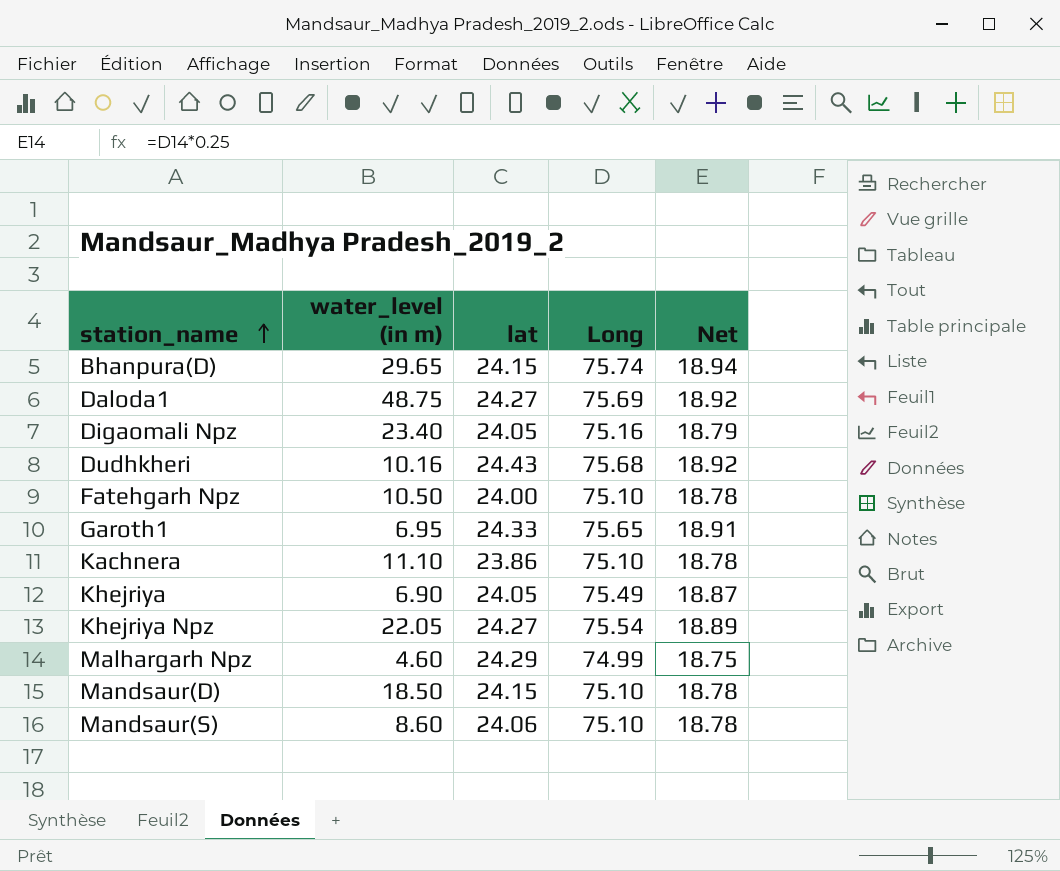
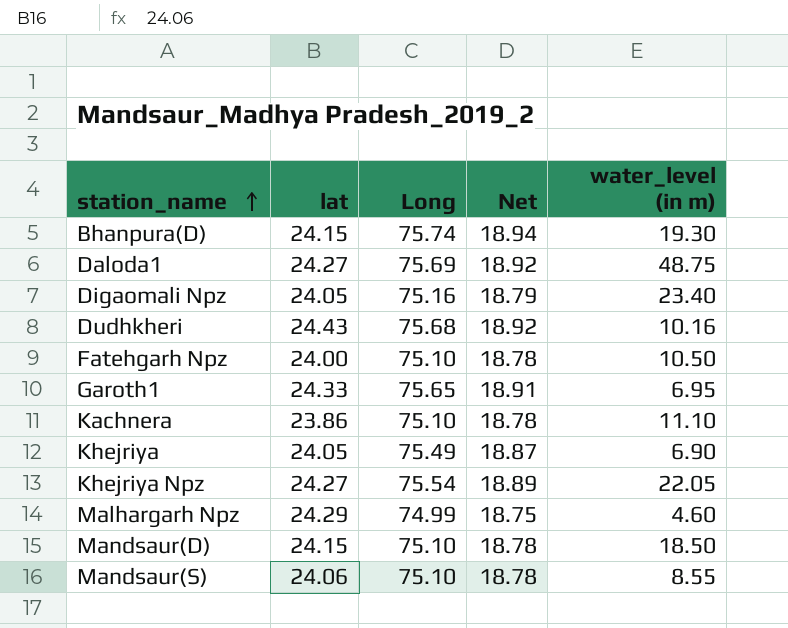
column water_level (in m) | position: 2 -> 5
Bhanpura(D) | water_level (in m): 29.65 -> 19.30
Mandsaur(S) | water_level (in m): 8.60 -> 8.55

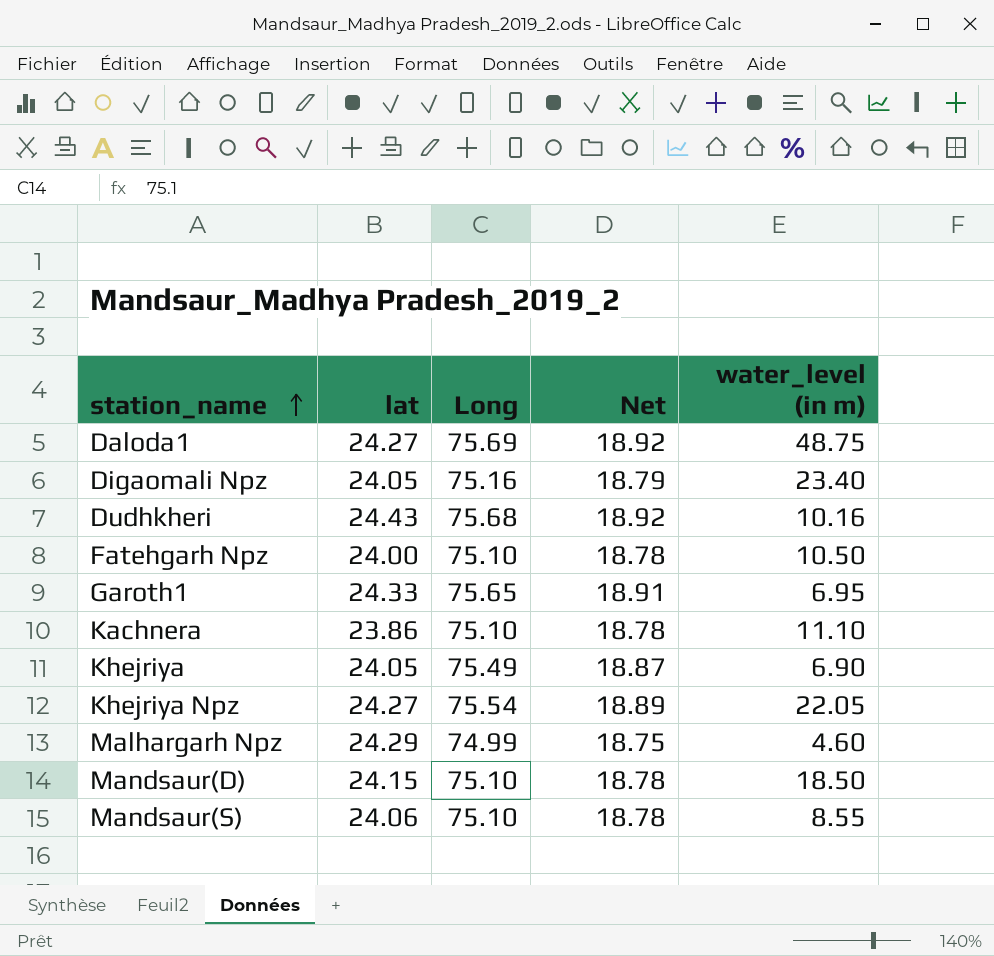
row Bhanpura(D): 24.15 | 75.74 | 18.94 | 19.30 -> none

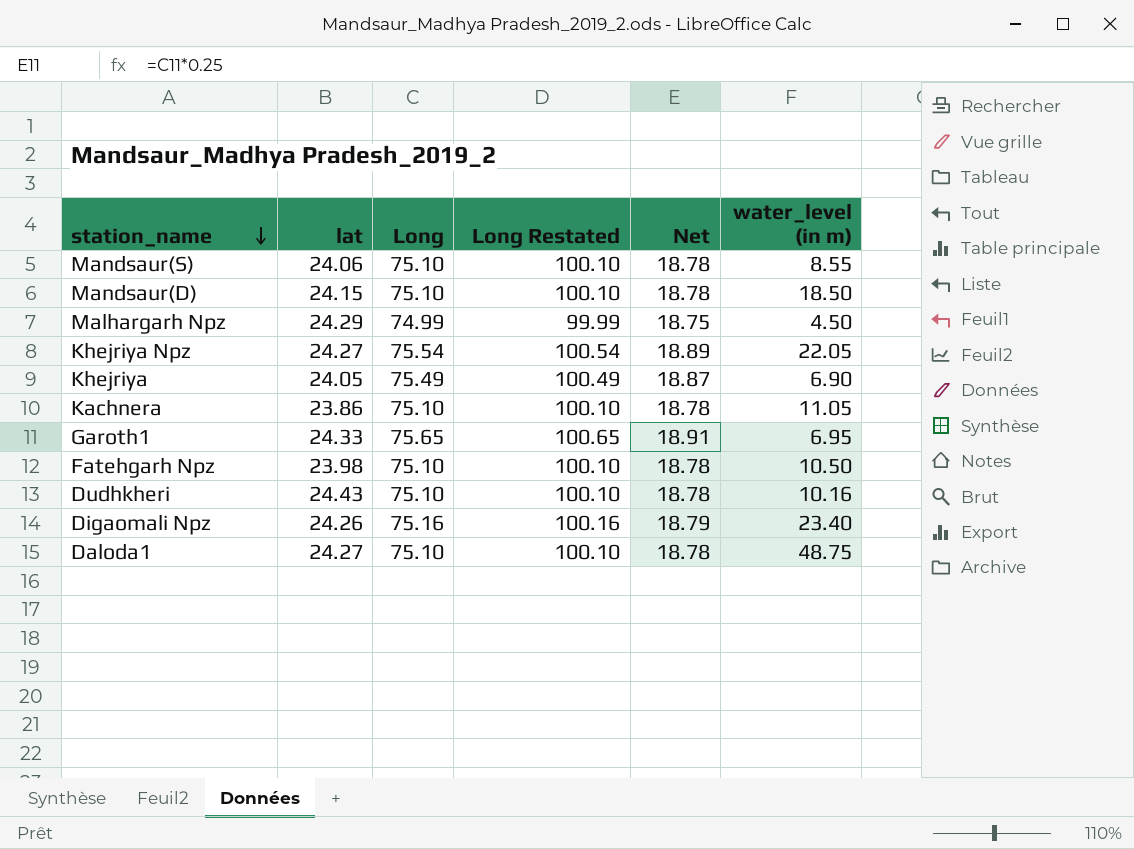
row order: station_name ascending -> station_name descending
column Long Restated | formula: none -> [Long] + 25
Malhargarh Npz | water_level (in m): 4.60 -> 4.50
Kachnera | water_level (in m): 11.10 -> 11.05
Fatehgarh Npz | lat: 24.00 -> 23.98
Dudhkheri | Long: 75.68 -> 75.10
Dudhkheri | Net: 18.92 -> 18.78
Digaomali Npz | lat: 24.05 -> 24.26
Daloda1 | Long: 75.69 -> 75.10
Daloda1 | Net: 18.92 -> 18.78

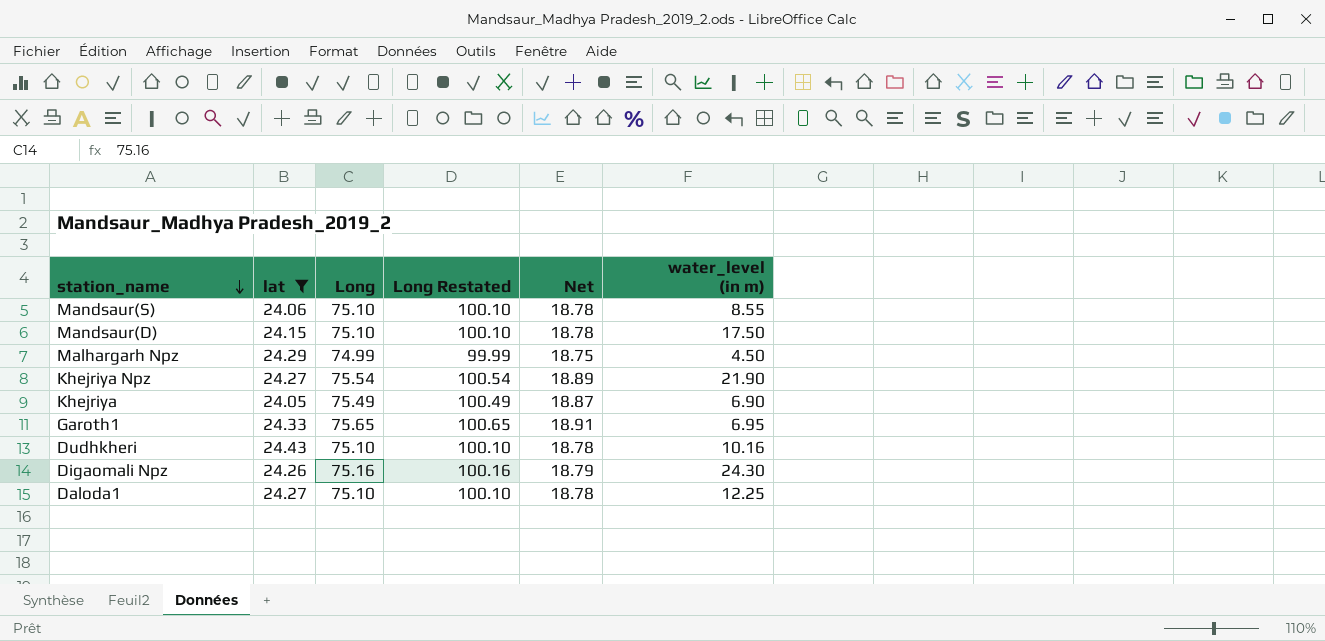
filter: none -> lat >= 24.05
Mandsaur(D) | water_level (in m): 18.50 -> 17.50
Khejriya Npz | water_level (in m): 22.05 -> 21.90
Digaomali Npz | water_level (in m): 23.40 -> 24.30
Daloda1 | water_level (in m): 48.75 -> 12.25

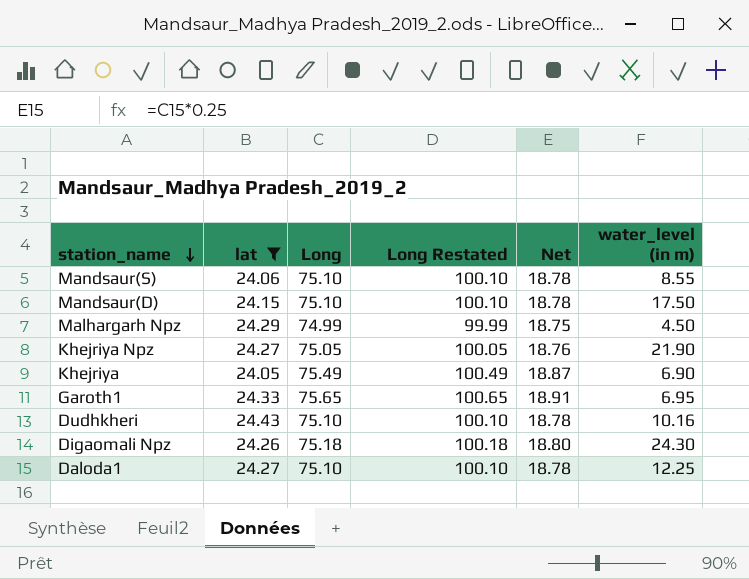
Khejriya Npz | Long: 75.54 -> 75.05
Khejriya Npz | Long Restated: 100.54 -> 100.05
Khejriya Npz | Net: 18.89 -> 18.76
Digaomali Npz | Long: 75.16 -> 75.18
Digaomali Npz | Long Restated: 100.16 -> 100.18
Digaomali Npz | Net: 18.79 -> 18.80

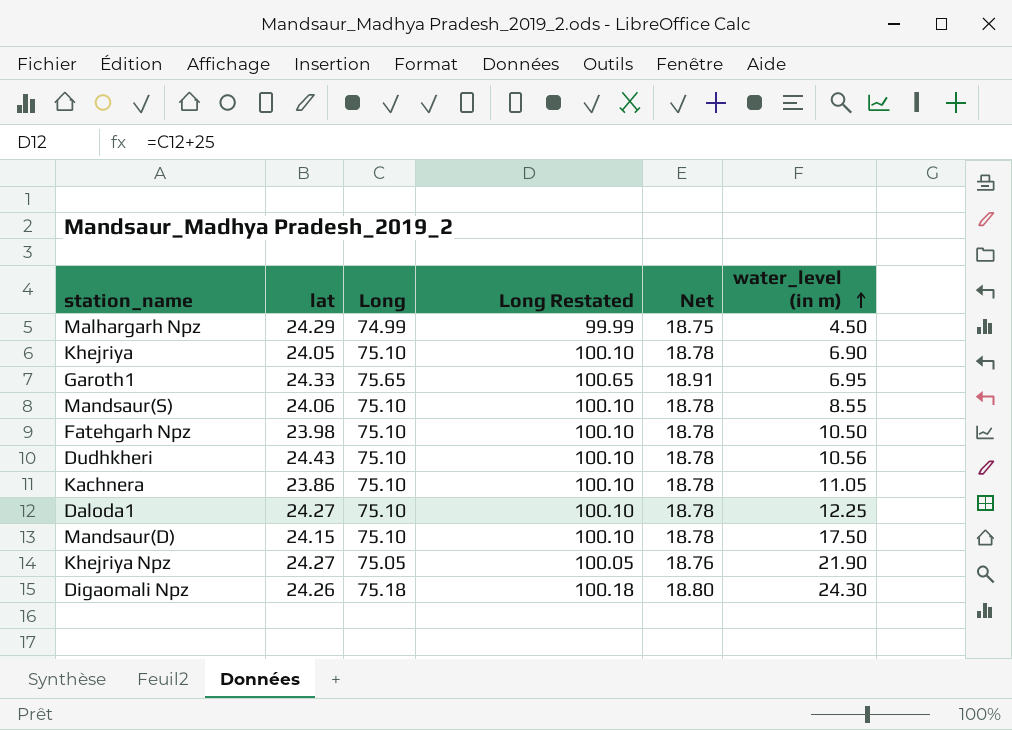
filter: lat >= 24.05 -> none
row order: station_name descending -> water_level (in m) ascending
Khejriya | Long: 75.49 -> 75.10
Khejriya | Long Restated: 100.49 -> 100.10
Khejriya | Net: 18.87 -> 18.78
Dudhkheri | water_level (in m): 10.16 -> 10.56

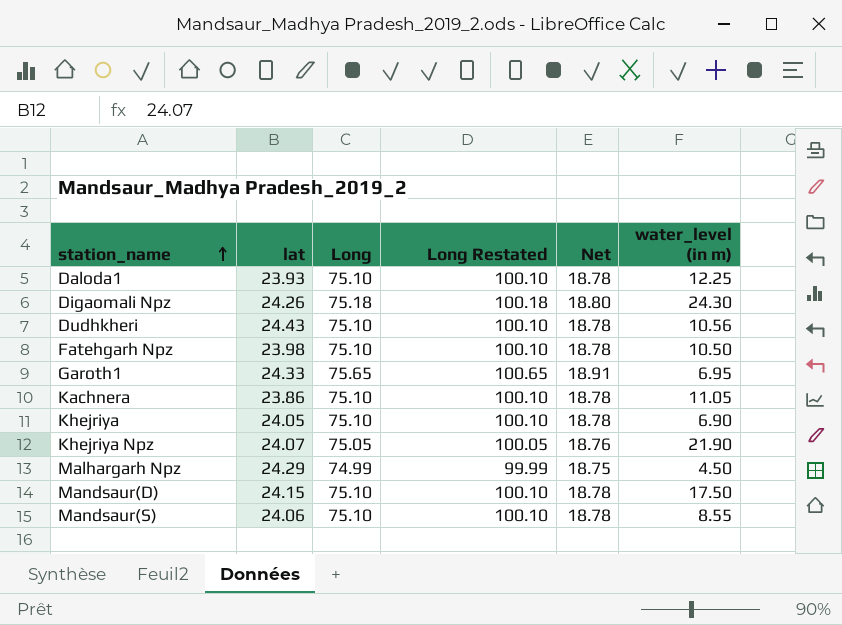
row order: water_level (in m) ascending -> station_name ascending
Daloda1 | lat: 24.27 -> 23.93
Khejriya Npz | lat: 24.27 -> 24.07

